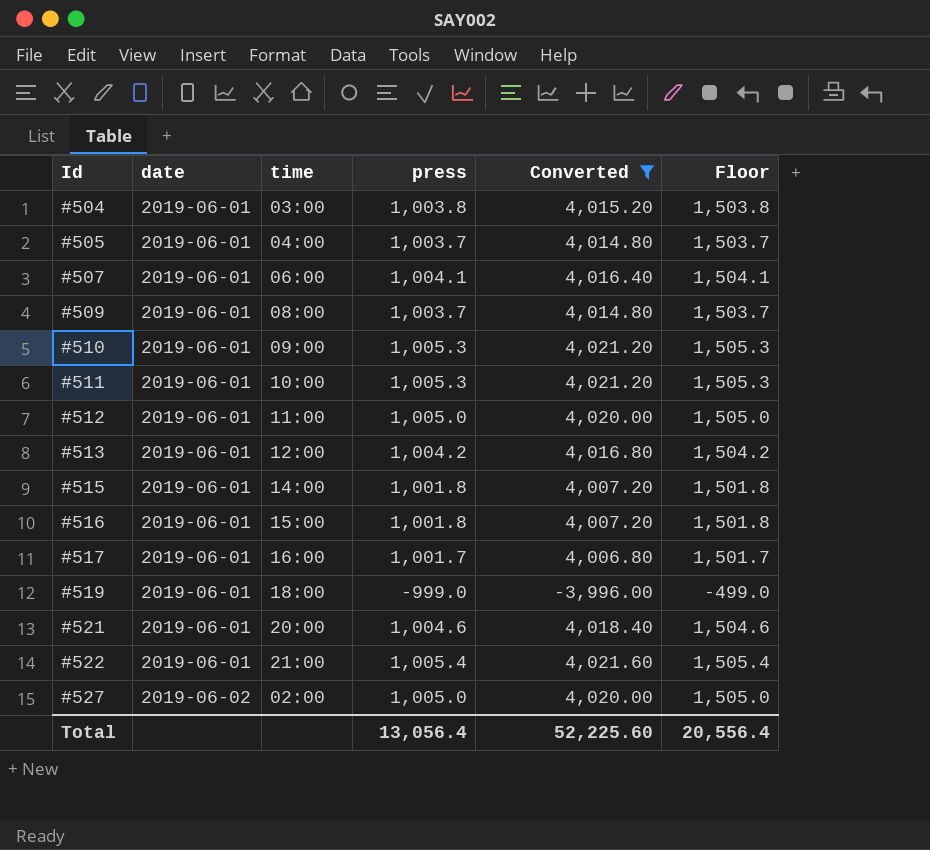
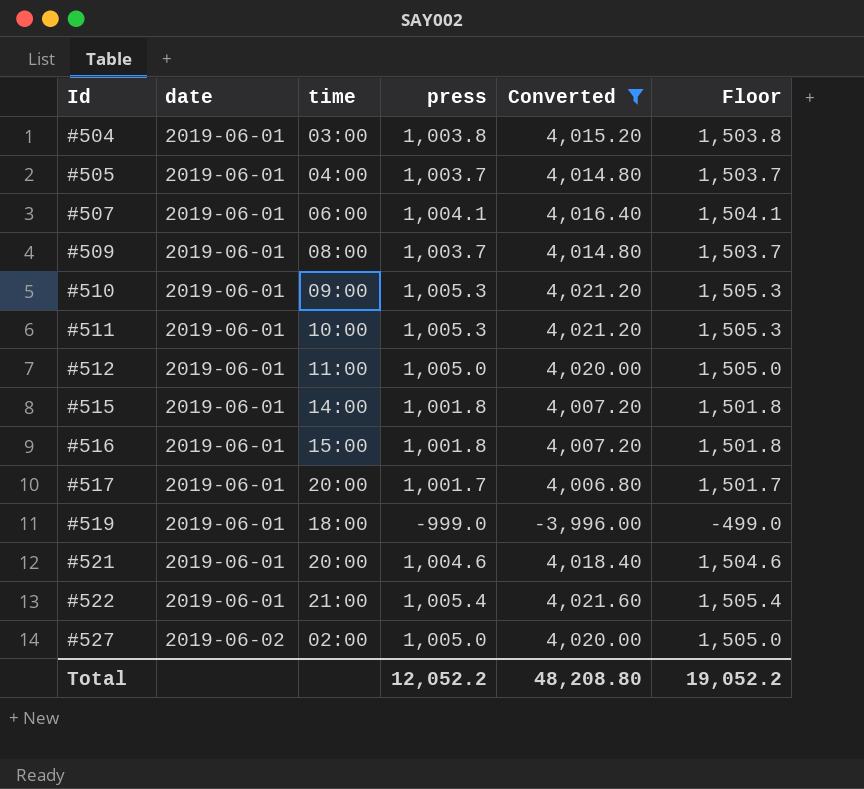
row #513: 2019-06-01 | 12:00 | 1,004.2 | 4,016.80 | 1,504.2 -> none
#517 | time: 16:00 -> 20:00
Total | press: 13,056.4 -> 12,052.2
Total | Converted: 52,225.60 -> 48,208.80
Total | Floor: 20,556.4 -> 19,052.2

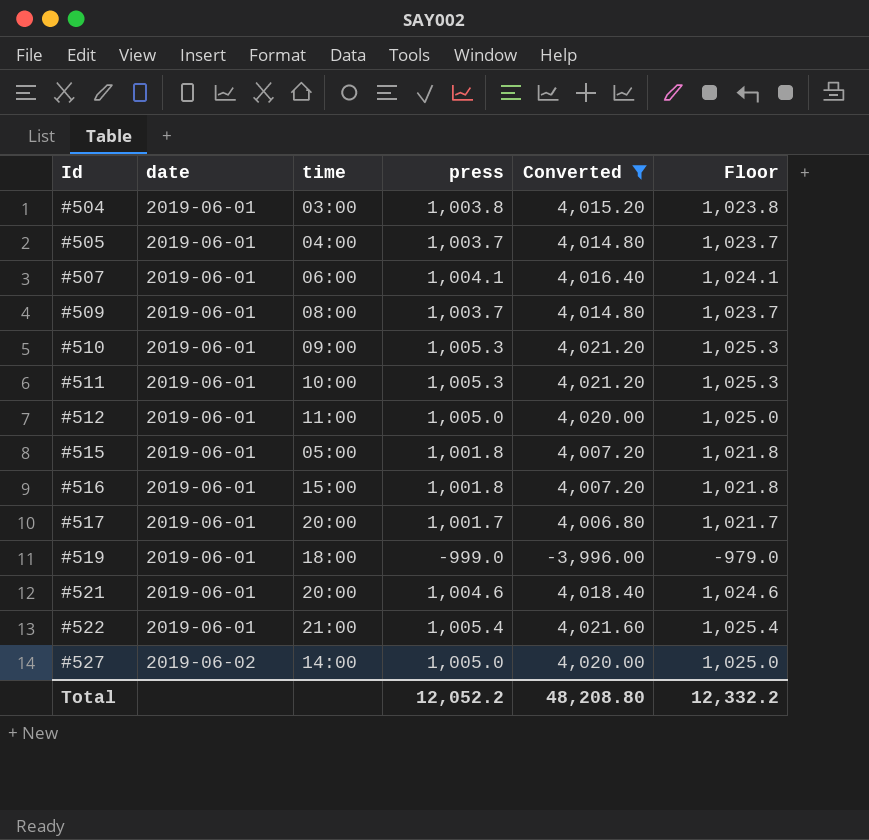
column Floor | formula: [press] + 500 -> [press] + 20
#515 | time: 14:00 -> 05:00
#527 | time: 02:00 -> 14:00
Total | Floor: 19,052.2 -> 12,332.2

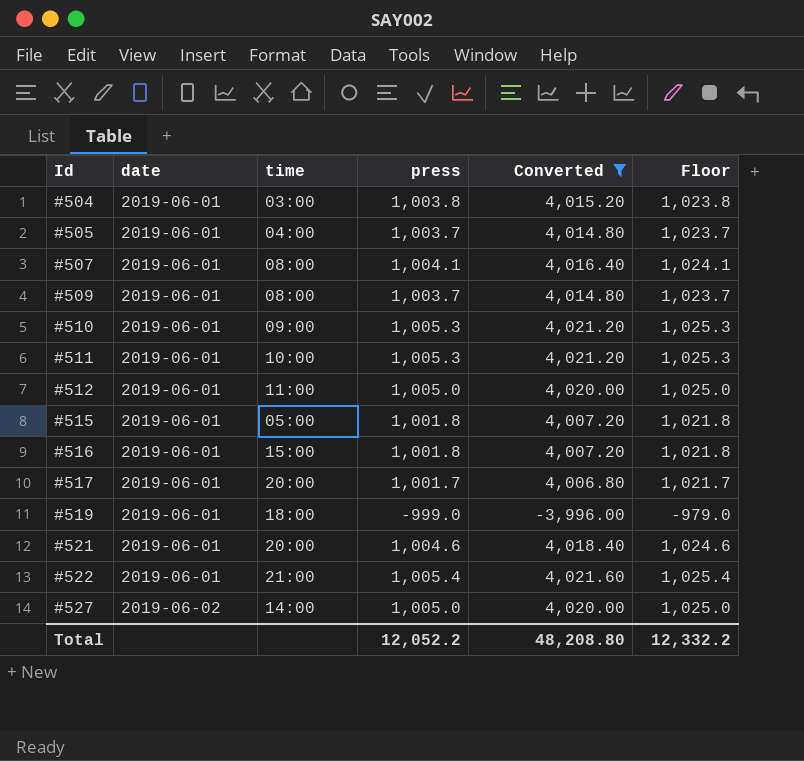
#507 | time: 06:00 -> 08:00

